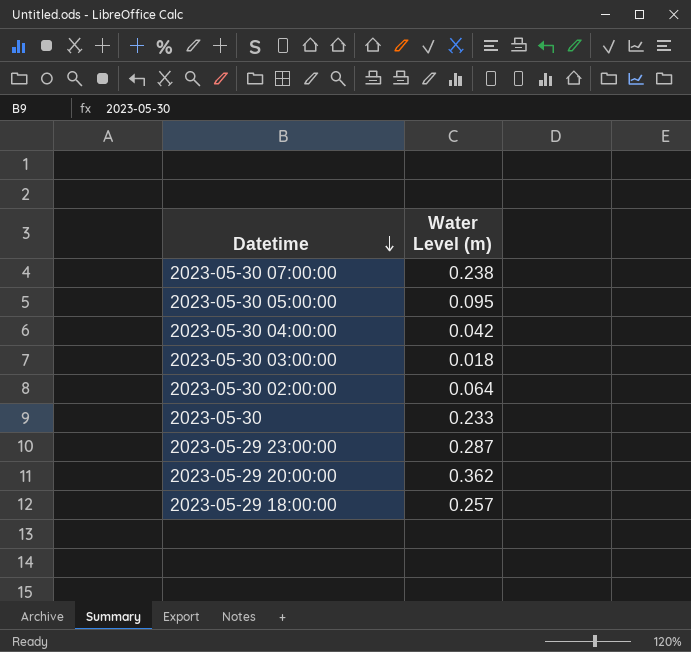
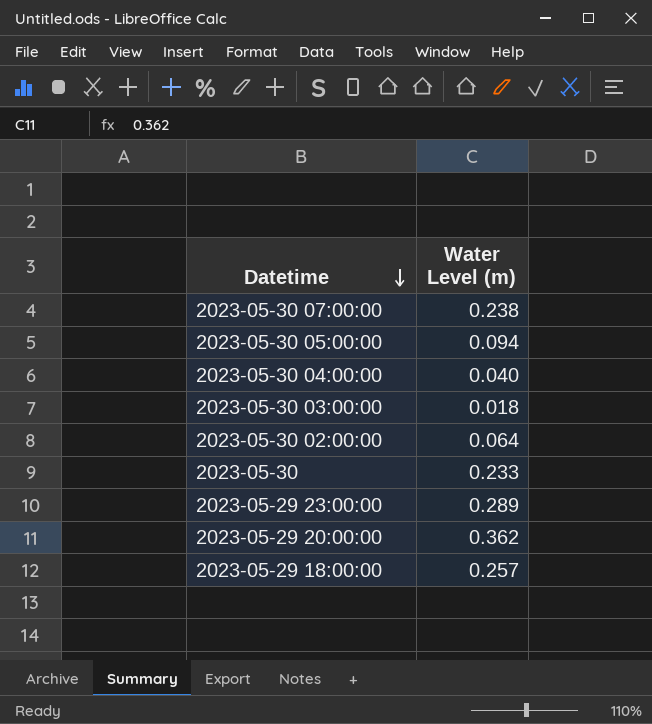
2023-05-30 05:00:00 | Water Level (m): 0.095 -> 0.094
2023-05-30 04:00:00 | Water Level (m): 0.042 -> 0.040
2023-05-29 23:00:00 | Water Level (m): 0.287 -> 0.289

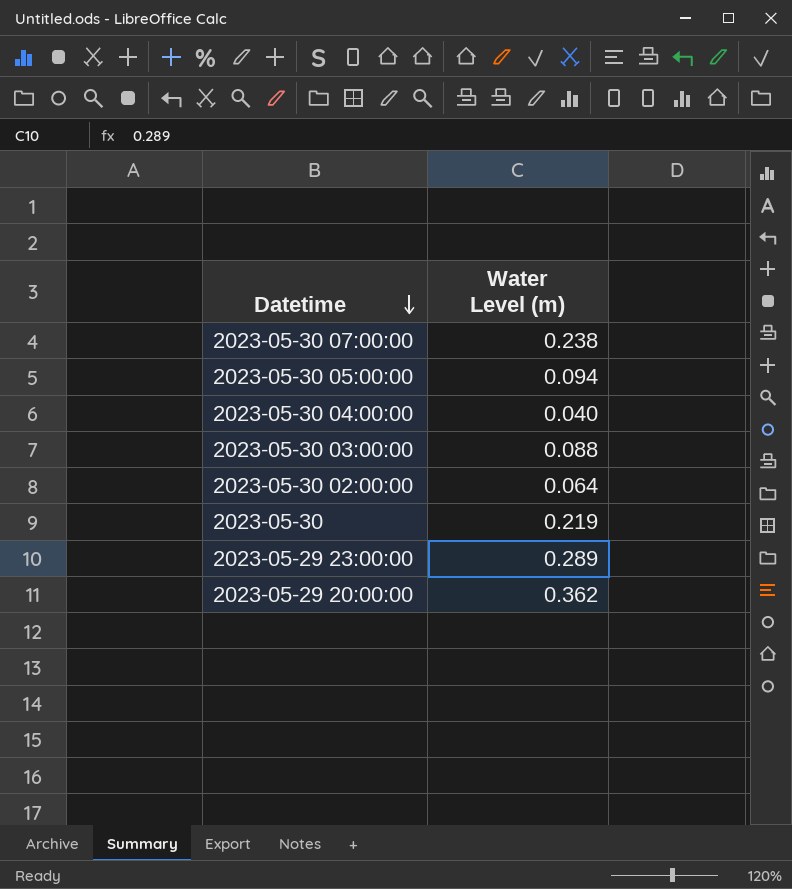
row 2023-05-29 18:00:00: 0.257 -> none
2023-05-30 03:00:00 | Water Level (m): 0.018 -> 0.088
2023-05-30 | Water Level (m): 0.233 -> 0.219

